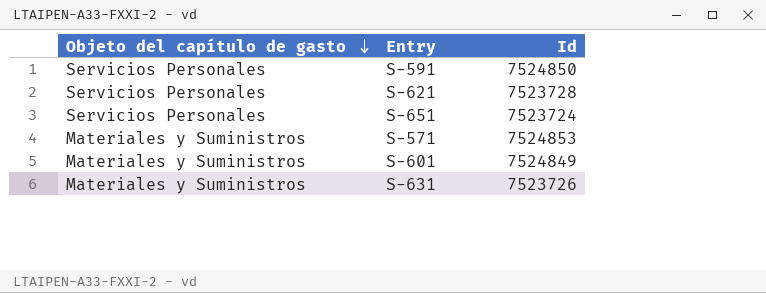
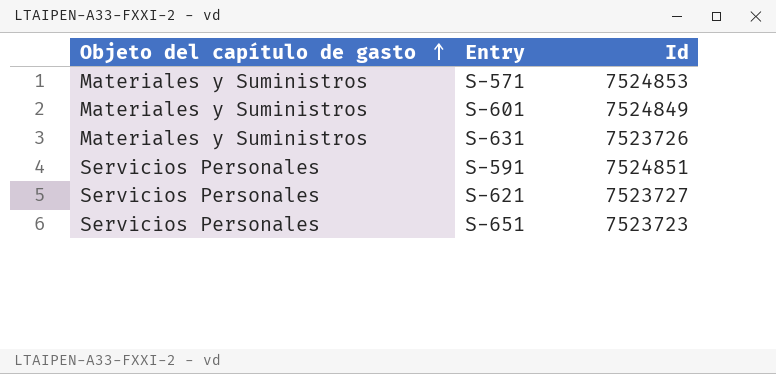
row order: Objeto del capítulo de gasto descending -> Objeto del capítulo de gasto ascending
S-591 | Id: 7524850 -> 7524851
S-621 | Id: 7523728 -> 7523727
S-651 | Id: 7523724 -> 7523723

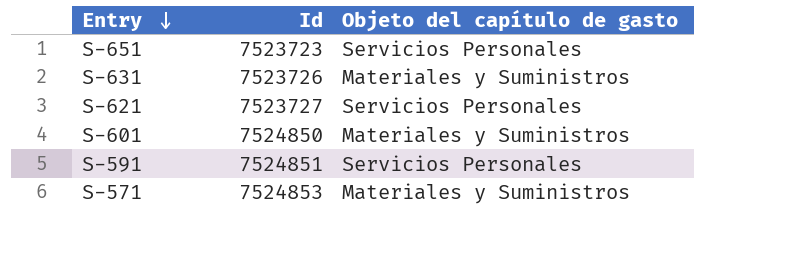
row order: Objeto del capítulo de gasto ascending -> Entry descending
column Objeto del capítulo de gasto | position: 1 -> 3
S-601 | Id: 7524849 -> 7524850

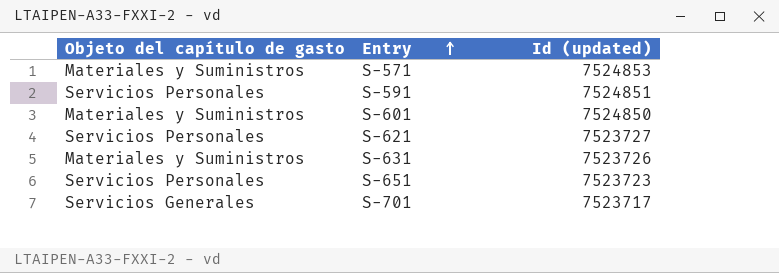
row order: Entry descending -> Entry ascending
column Objeto del capítulo de gasto | position: 3 -> 1
column name: Id -> Id (updated)
row S-701: none -> Servicios Generales | 7523717

